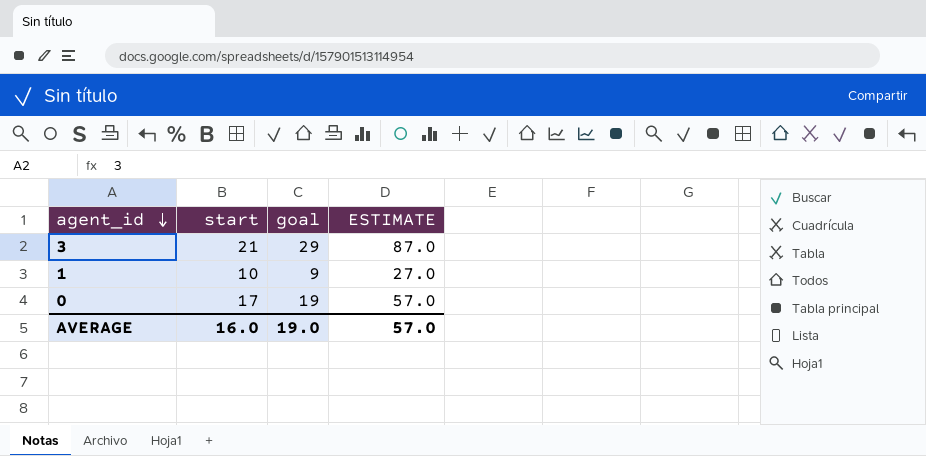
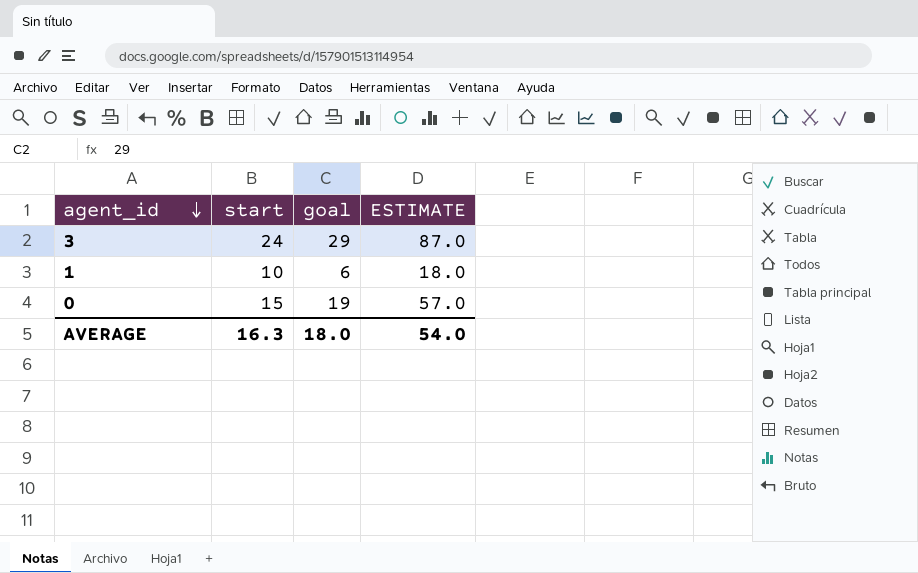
3 | start: 21 -> 24
1 | goal: 9 -> 6
1 | ESTIMATE: 27.0 -> 18.0
0 | start: 17 -> 15
AVERAGE | start: 16.0 -> 16.3
AVERAGE | goal: 19.0 -> 18.0
AVERAGE | ESTIMATE: 57.0 -> 54.0

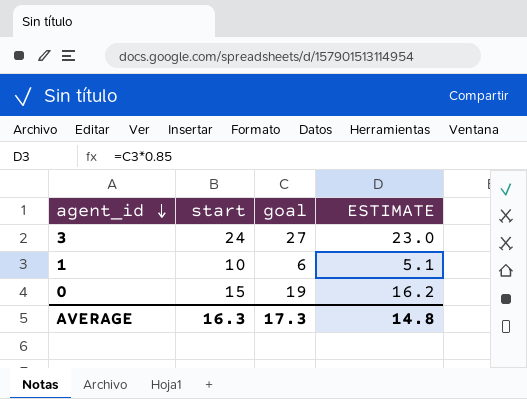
column ESTIMATE | formula: [goal] * 3 -> [goal] * 0.85
3 | goal: 29 -> 27
AVERAGE | goal: 18.0 -> 17.3
AVERAGE | ESTIMATE: 54.0 -> 14.8

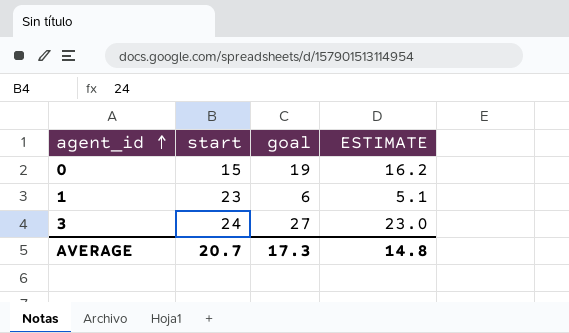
row order: agent_id descending -> agent_id ascending
1 | start: 10 -> 23
AVERAGE | start: 16.3 -> 20.7

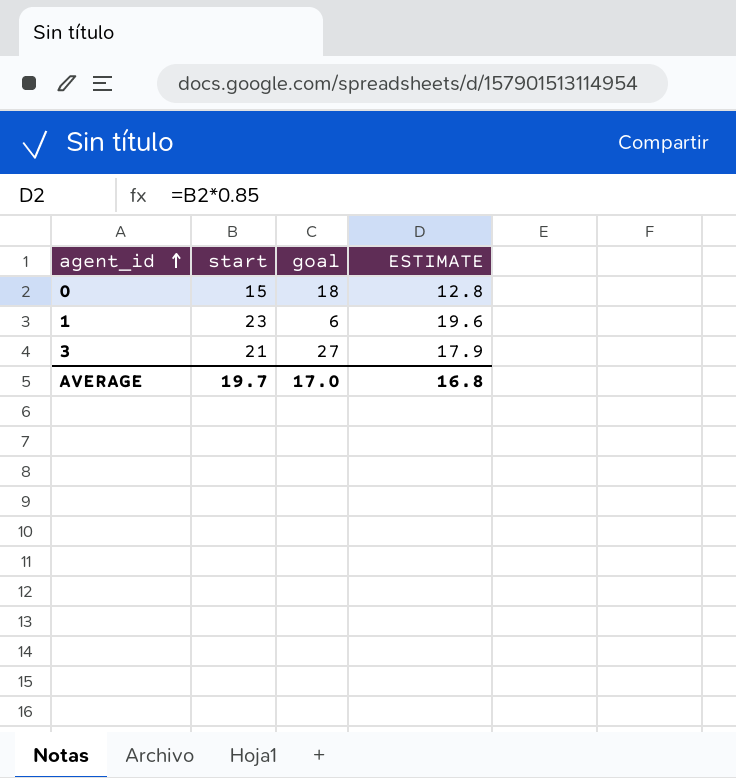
column ESTIMATE | formula: [goal] * 0.85 -> [start] * 0.85
0 | goal: 19 -> 18
3 | start: 24 -> 21
AVERAGE | start: 20.7 -> 19.7
AVERAGE | goal: 17.3 -> 17.0
AVERAGE | ESTIMATE: 14.8 -> 16.8

